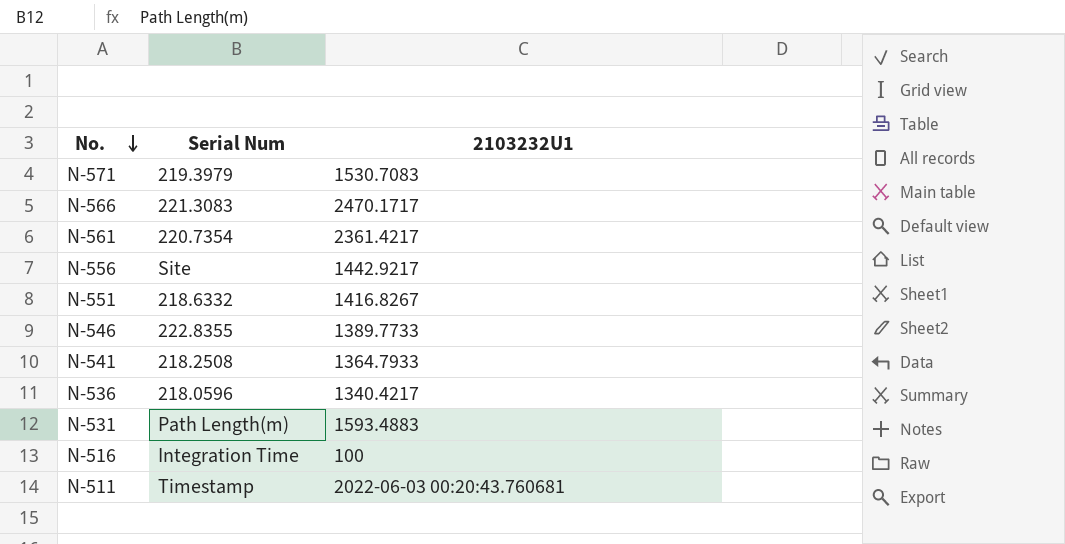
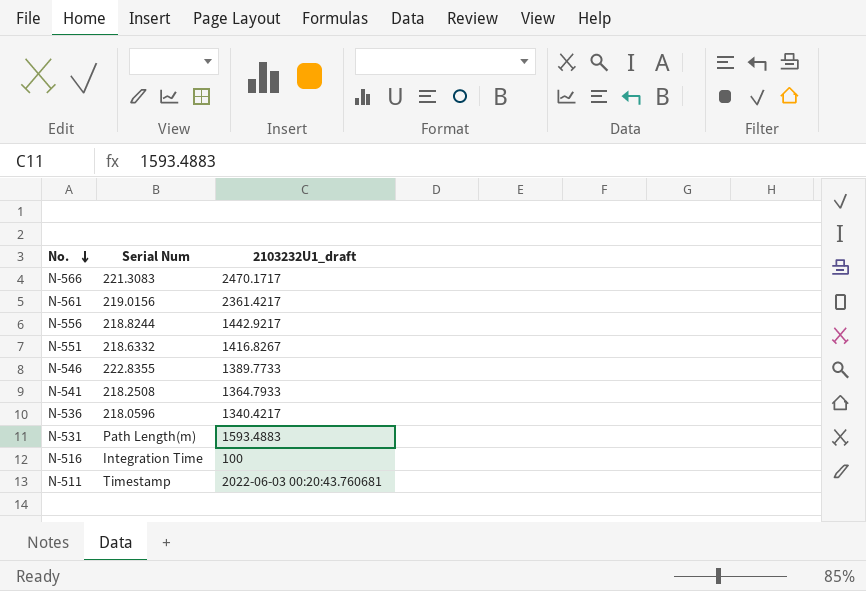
column name: 2103232U1 -> 2103232U1_draft
row N-571: 219.3979 | 1530.7083 -> none
N-561 | Serial Num: 220.7354 -> 219.0156
N-556 | Serial Num: Site -> 218.8244

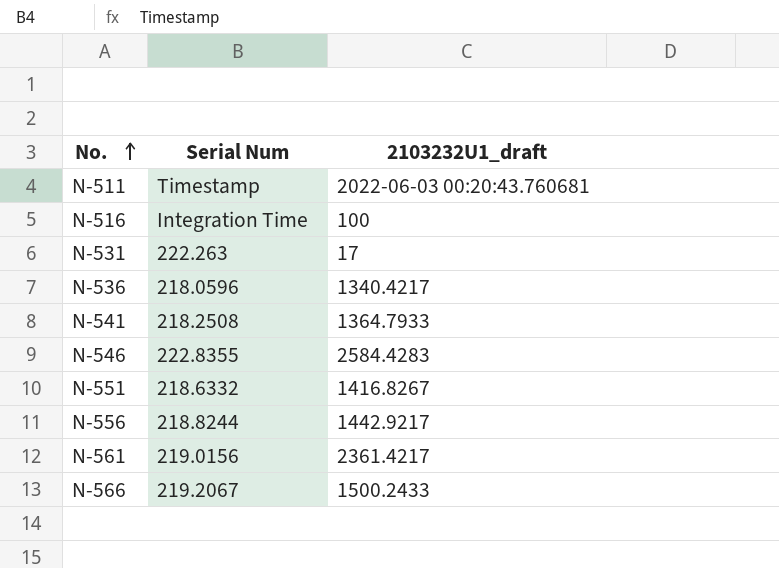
row order: No. descending -> No. ascending
N-531 | Serial Num: Path Length(m) -> 222.263
N-531 | 2103232U1_draft: 1593.4883 -> 17
N-546 | 2103232U1_draft: 1389.7733 -> 2584.4283
N-566 | Serial Num: 221.3083 -> 219.2067
N-566 | 2103232U1_draft: 2470.1717 -> 1500.2433

